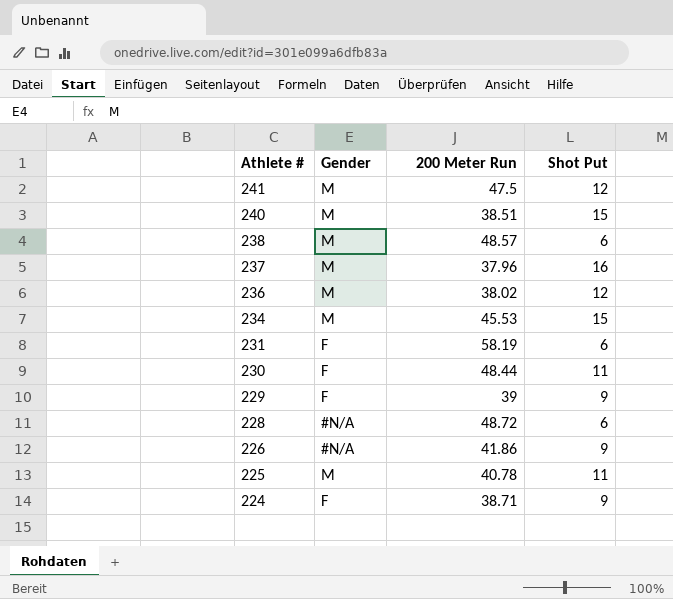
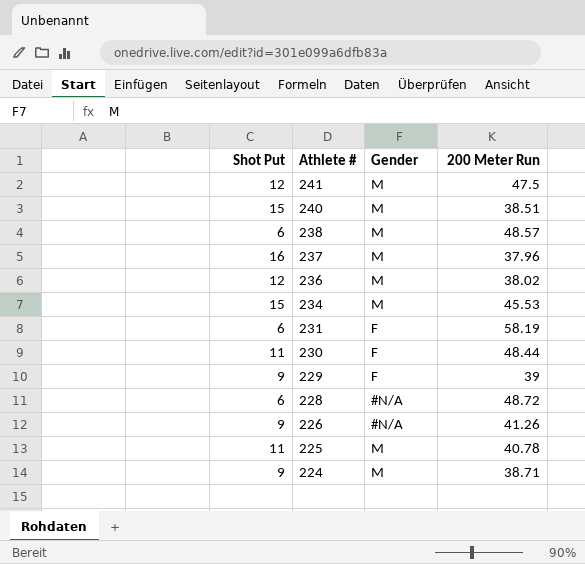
column Shot Put | position: 4 -> 1
226 | 200 Meter Run: 41.86 -> 41.26
224 | Gender: F -> M

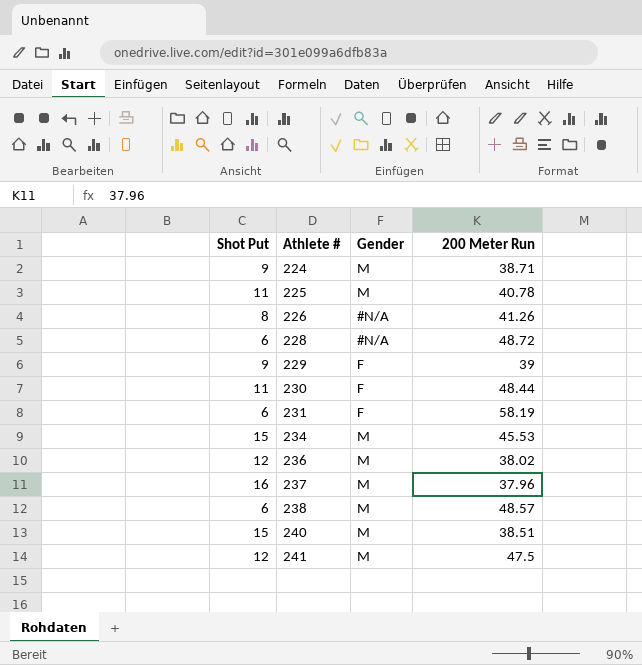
row order: Athlete # descending -> Athlete # ascending
226 | Shot Put: 9 -> 8

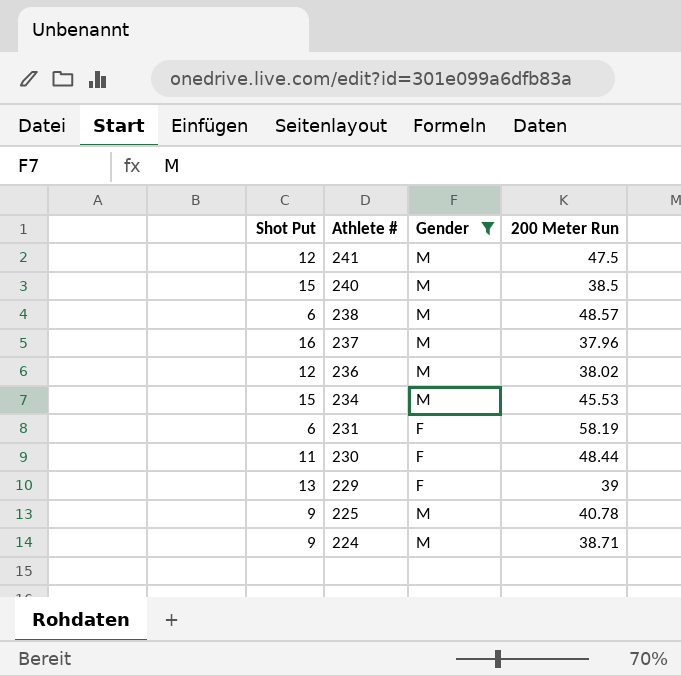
filter: none -> Gender != #N/A
row order: Athlete # ascending -> Athlete # descending
240 | 200 Meter Run: 38.51 -> 38.5
229 | Shot Put: 9 -> 13
225 | Shot Put: 11 -> 9

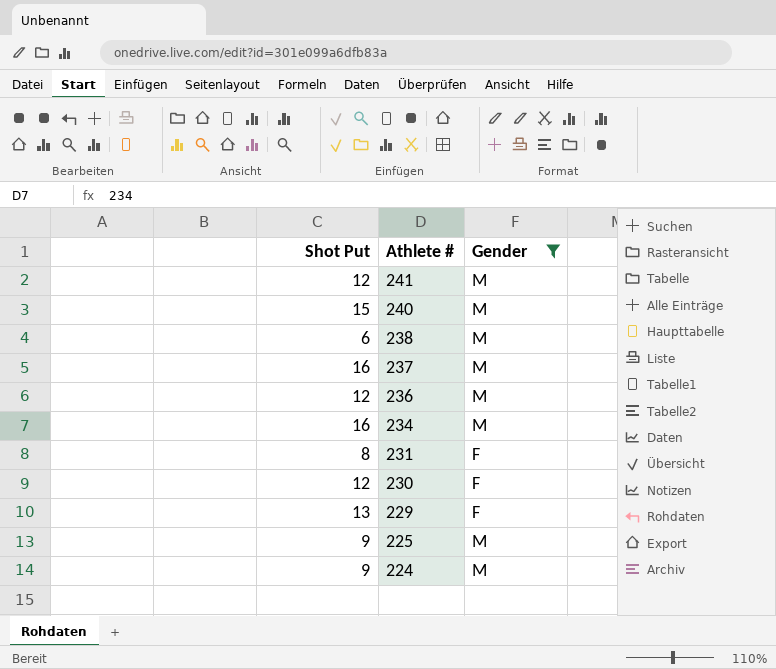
column 200 Meter Run | position: 4 -> none
234 | Shot Put: 15 -> 16
231 | Shot Put: 6 -> 8
230 | Shot Put: 11 -> 12

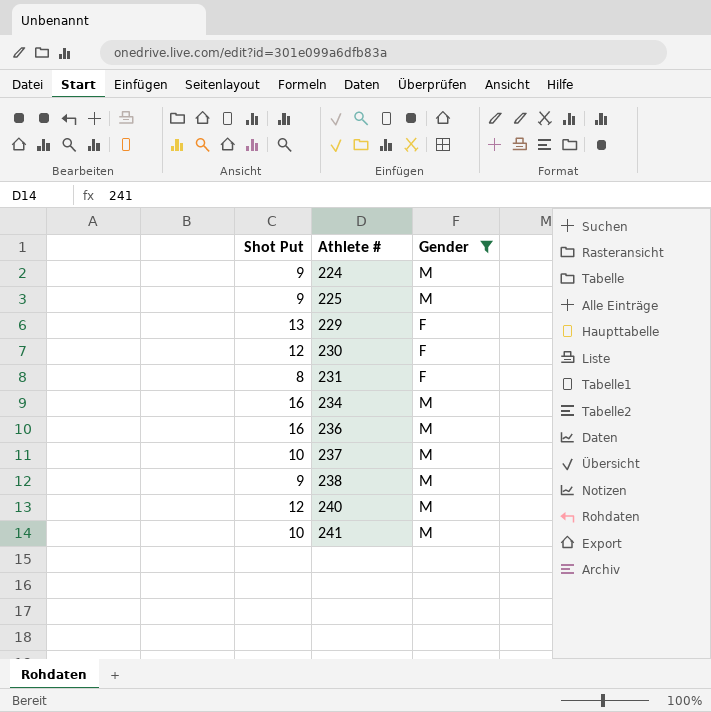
row order: Athlete # descending -> Athlete # ascending
236 | Shot Put: 12 -> 16
237 | Shot Put: 16 -> 10
238 | Shot Put: 6 -> 9
240 | Shot Put: 15 -> 12
241 | Shot Put: 12 -> 10

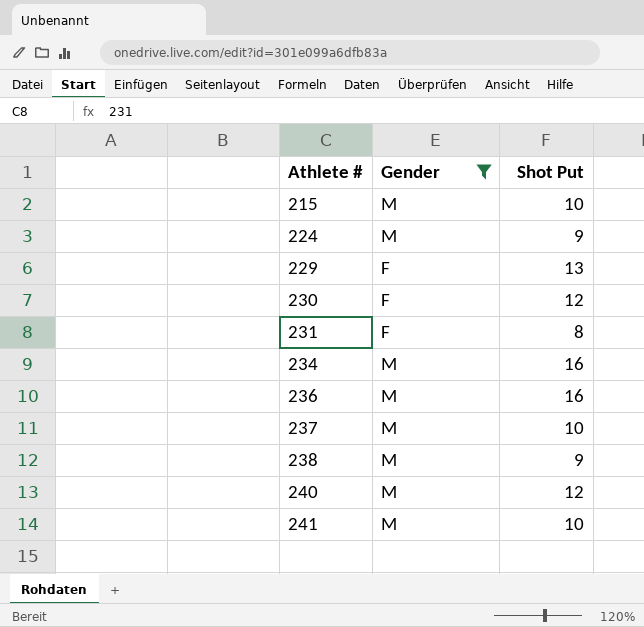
column Shot Put | position: 1 -> 3
row 225: 9 | M -> none
row 215: none -> M | 10

